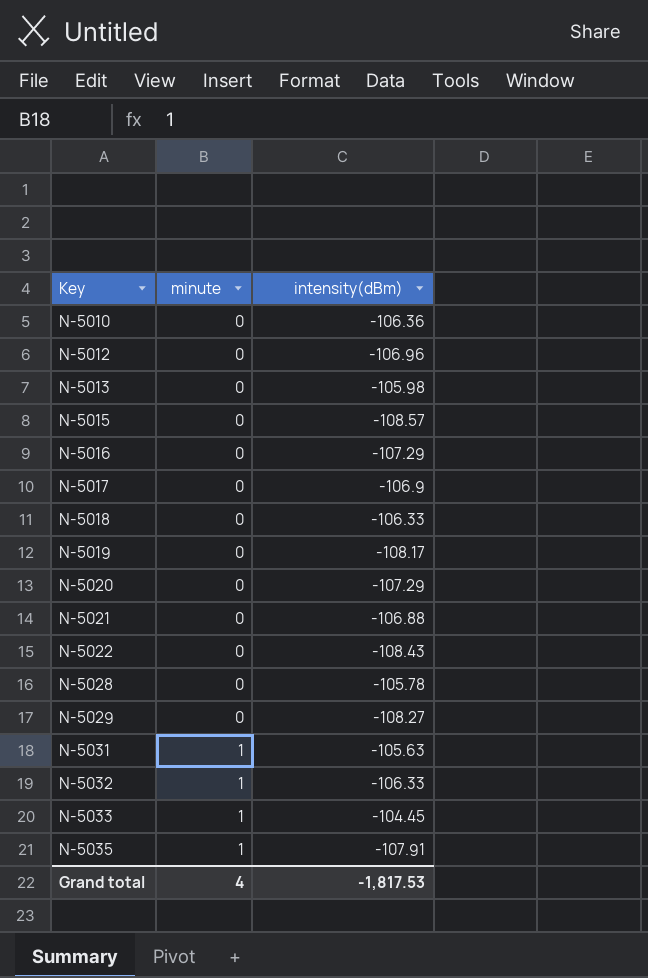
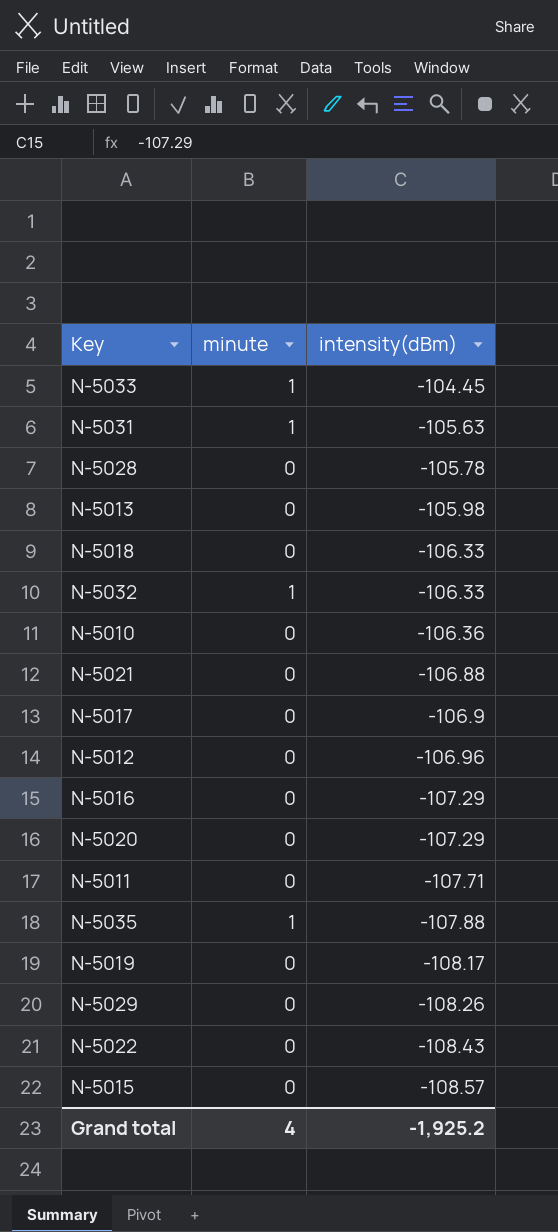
row order: Key ascending -> intensity(dBm) descending
row N-5011: none -> 0 | -107.71
N-5035 | intensity(dBm): -107.91 -> -107.88
N-5029 | intensity(dBm): -108.27 -> -108.26
Grand total | intensity(dBm): -1,817.53 -> -1,925.2

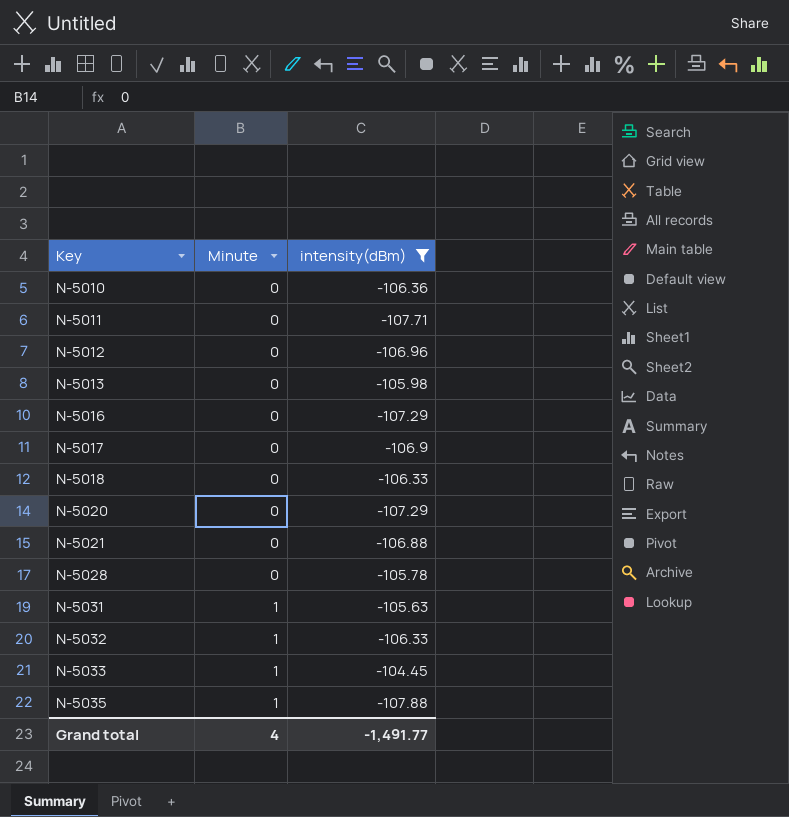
filter: none -> intensity(dBm) >= -107.88
row order: intensity(dBm) descending -> Key ascending
column name: minute -> Minute
Grand total | intensity(dBm): -1,925.2 -> -1,491.77

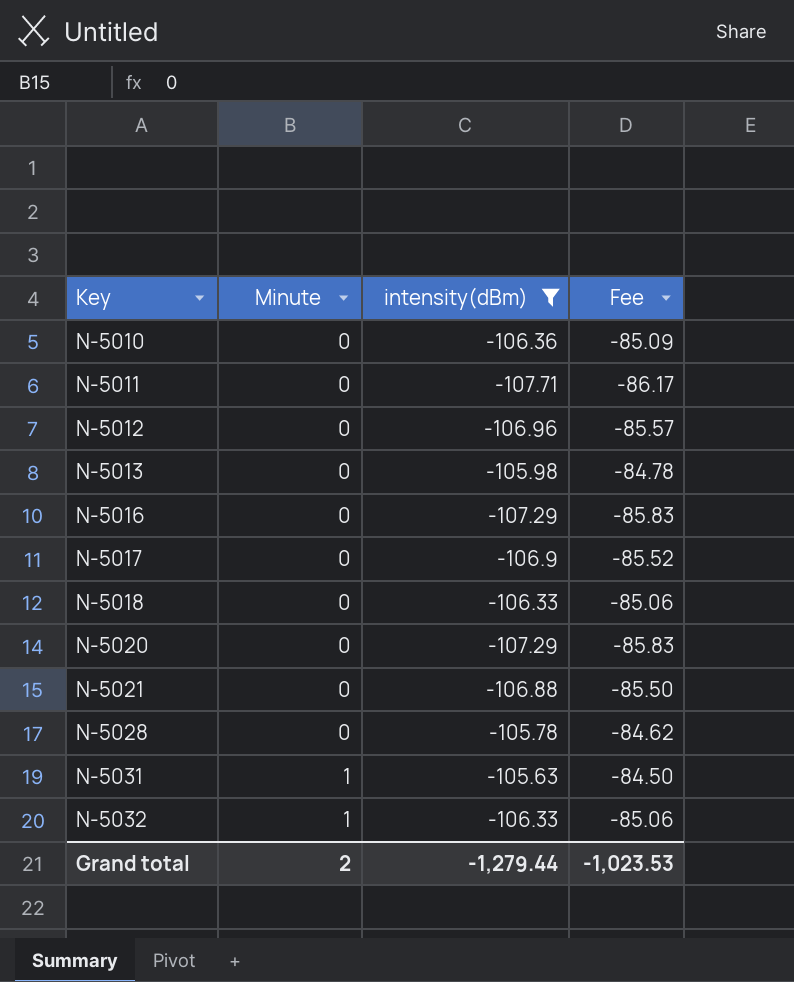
column Fee | formula: none -> [intensity(dBm)] * 0.8
row N-5033: 1 | -104.45 -> none
row N-5035: 1 | -107.88 -> none
Grand total | Minute: 4 -> 2
Grand total | intensity(dBm): -1,491.77 -> -1,279.44

